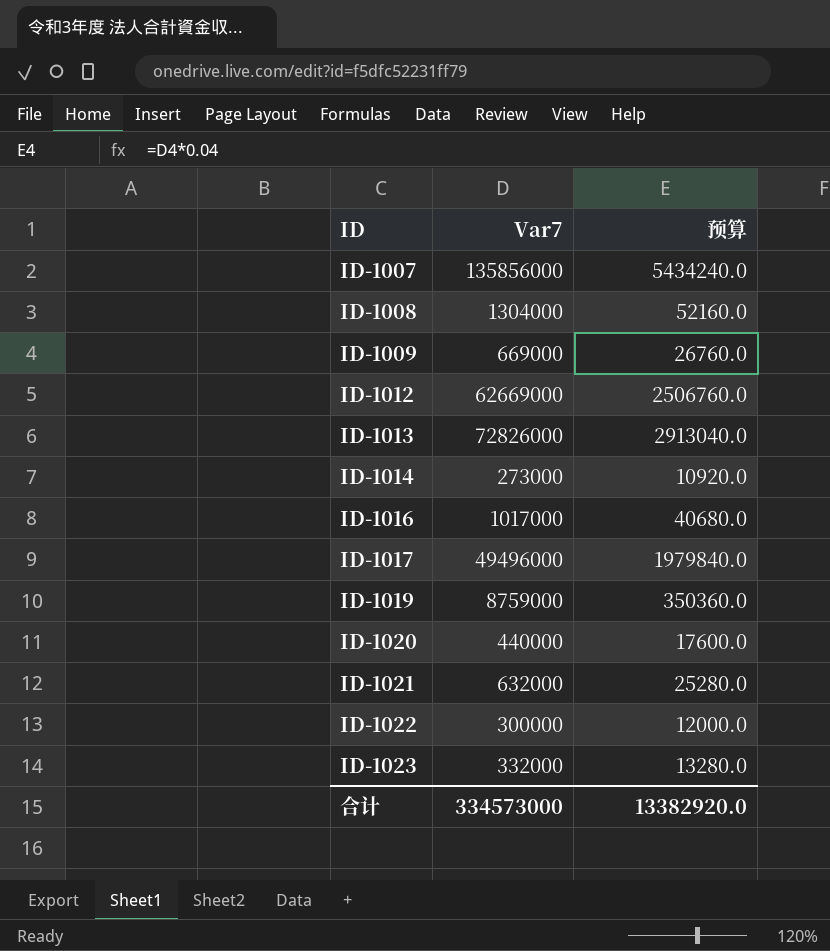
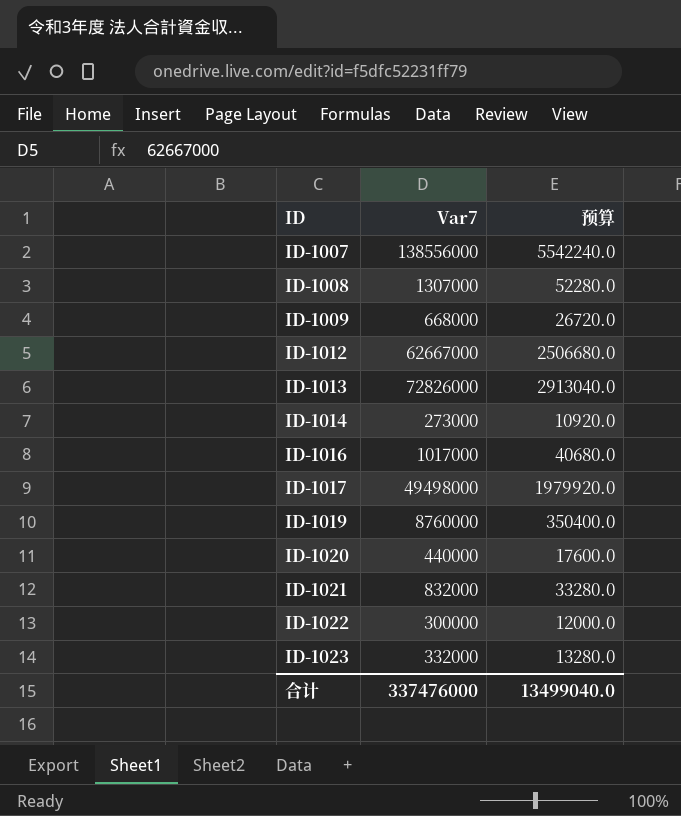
ID-1007 | Var7: 135856000 -> 138556000
ID-1007 | 预算: 5434240.0 -> 5542240.0
ID-1008 | Var7: 1304000 -> 1307000
ID-1008 | 预算: 52160.0 -> 52280.0
ID-1009 | Var7: 669000 -> 668000
ID-1009 | 预算: 26760.0 -> 26720.0
ID-1012 | Var7: 62669000 -> 62667000
ID-1012 | 预算: 2506760.0 -> 2506680.0
ID-1017 | Var7: 49496000 -> 49498000
ID-1017 | 预算: 1979840.0 -> 1979920.0
ID-1019 | Var7: 8759000 -> 8760000
ID-1019 | 预算: 350360.0 -> 350400.0
ID-1021 | Var7: 632000 -> 832000
ID-1021 | 预算: 25280.0 -> 33280.0
合计 | Var7: 334573000 -> 337476000
合计 | 预算: 13382920.0 -> 13499040.0

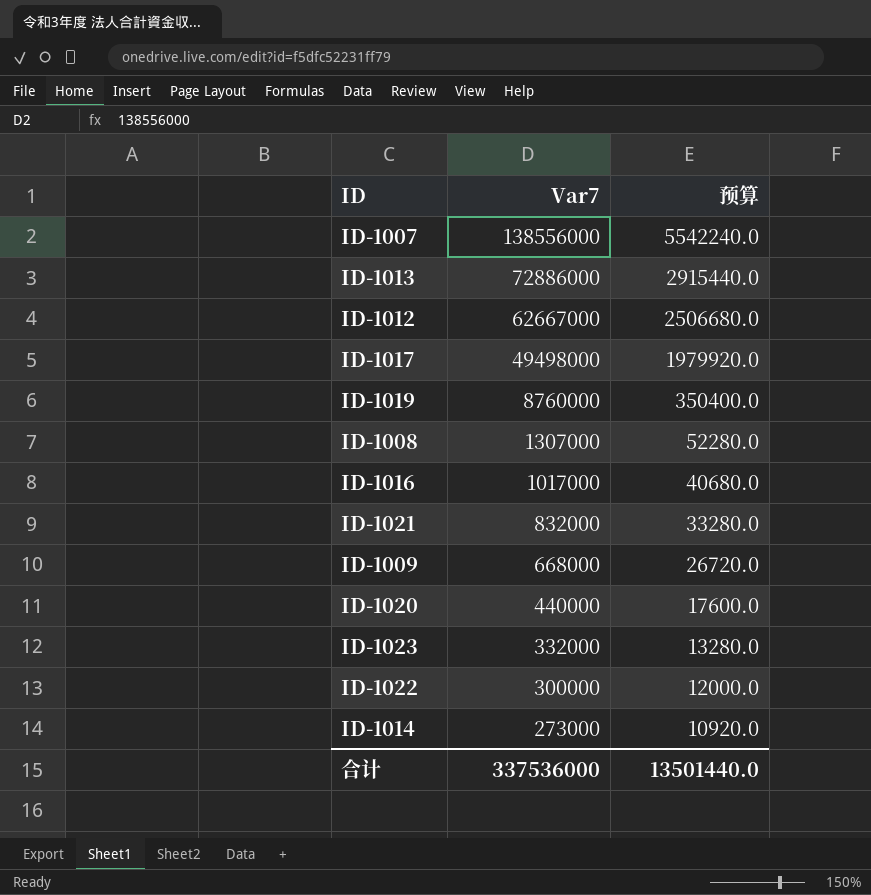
row order: ID ascending -> Var7 descending
ID-1013 | Var7: 72826000 -> 72886000
ID-1013 | 预算: 2913040.0 -> 2915440.0
合计 | Var7: 337476000 -> 337536000
合计 | 预算: 13499040.0 -> 13501440.0

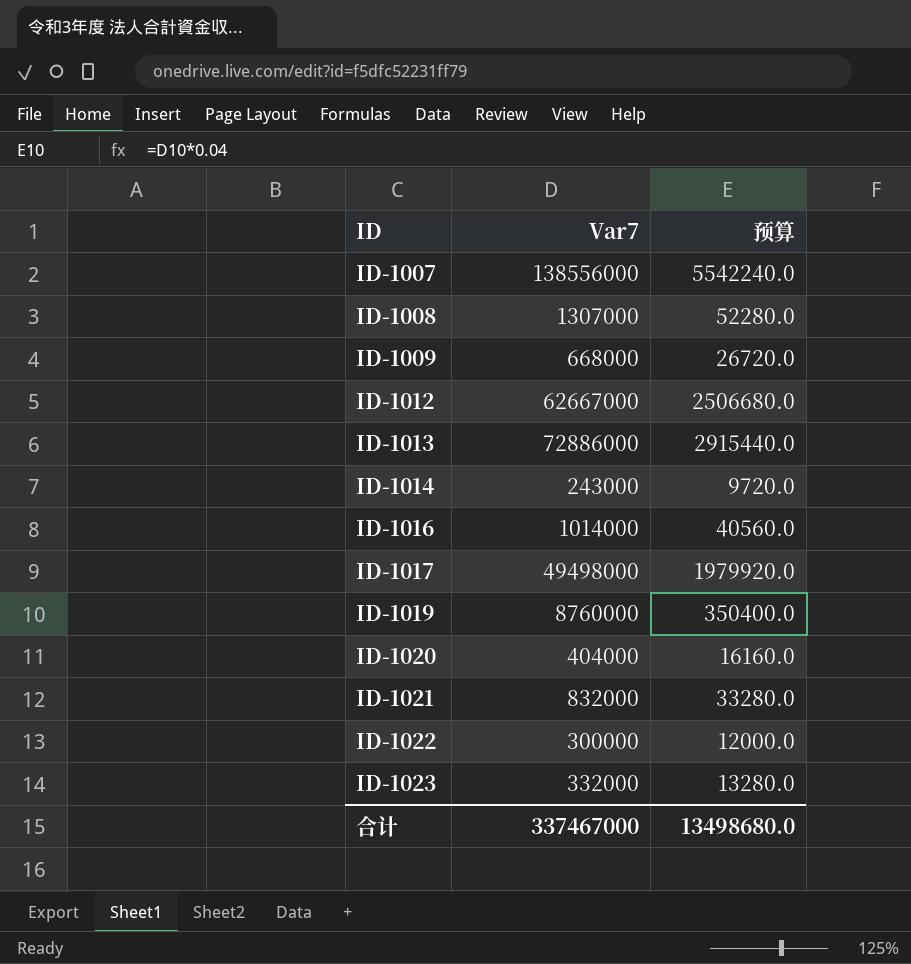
row order: Var7 descending -> ID ascending
ID-1014 | Var7: 273000 -> 243000
ID-1014 | 预算: 10920.0 -> 9720.0
ID-1016 | Var7: 1017000 -> 1014000
ID-1016 | 预算: 40680.0 -> 40560.0
ID-1020 | Var7: 440000 -> 404000
ID-1020 | 预算: 17600.0 -> 16160.0
合计 | Var7: 337536000 -> 337467000
合计 | 预算: 13501440.0 -> 13498680.0

